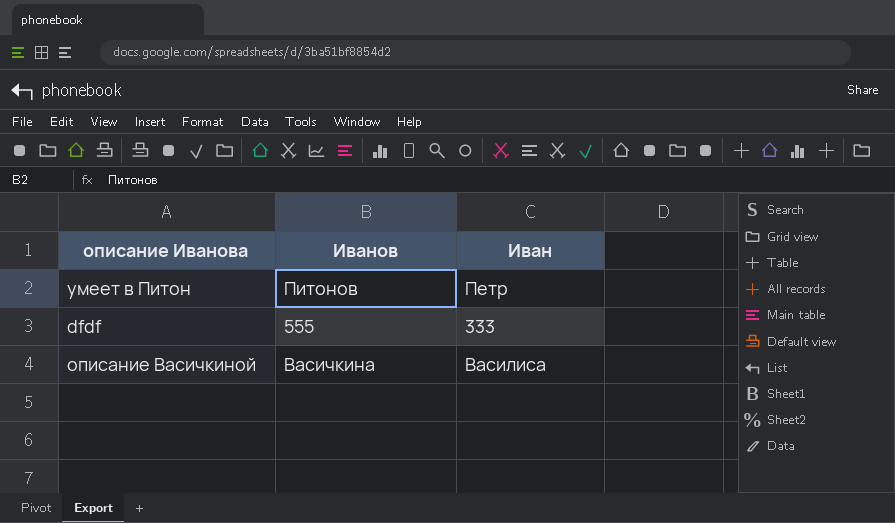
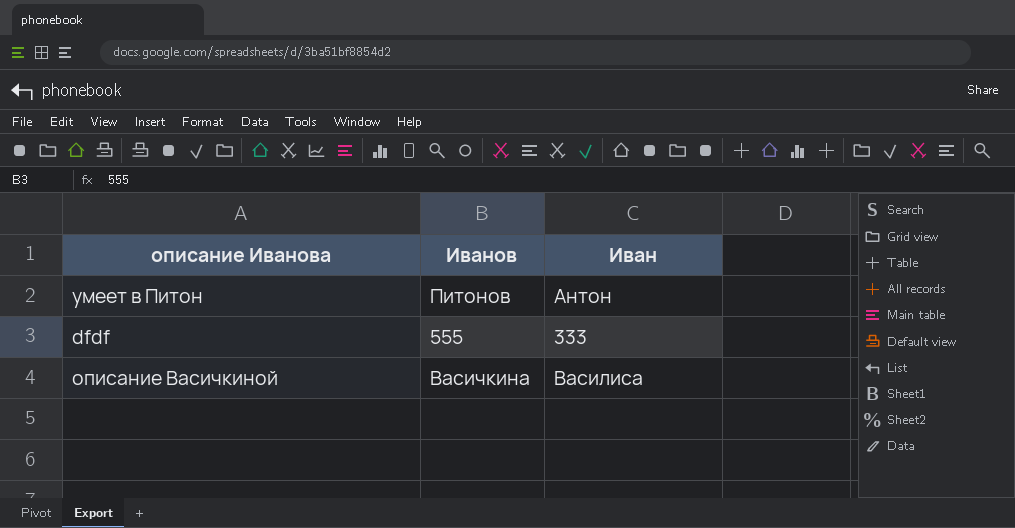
умеет в Питон | Иван: Петр -> Антон

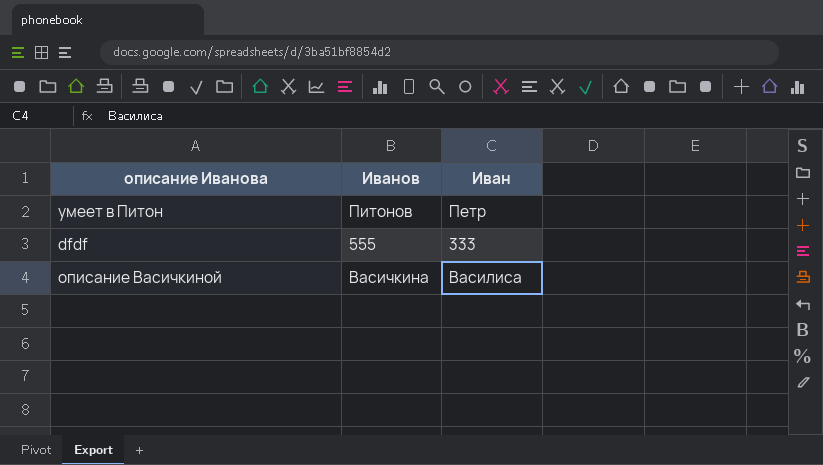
умеет в Питон | Иван: Антон -> Петр

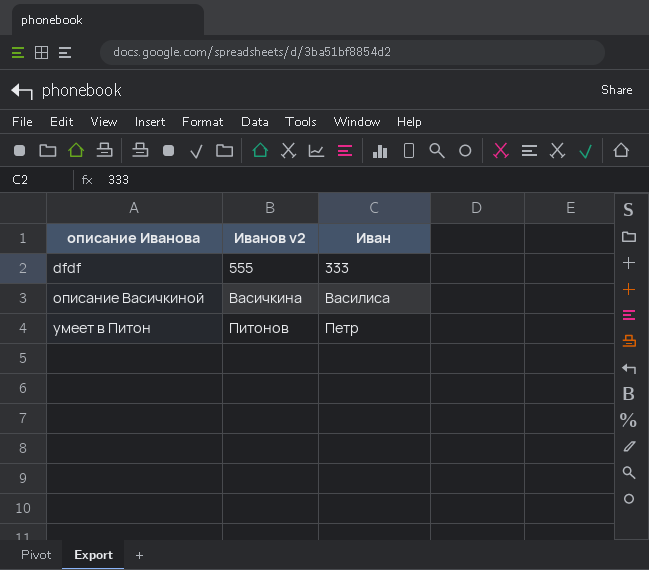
row order: none -> описание Иванова ascending
column name: Иванов -> Иванов v2

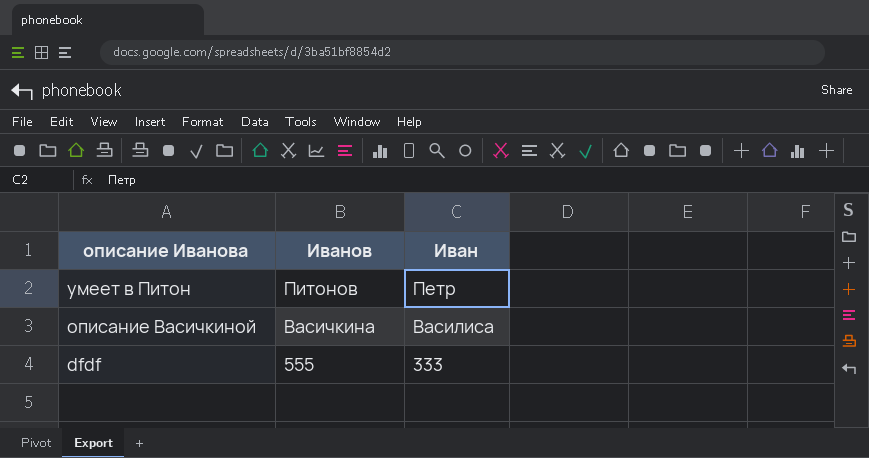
row order: описание Иванова ascending -> описание Иванова descending
column name: Иванов v2 -> Иванов

